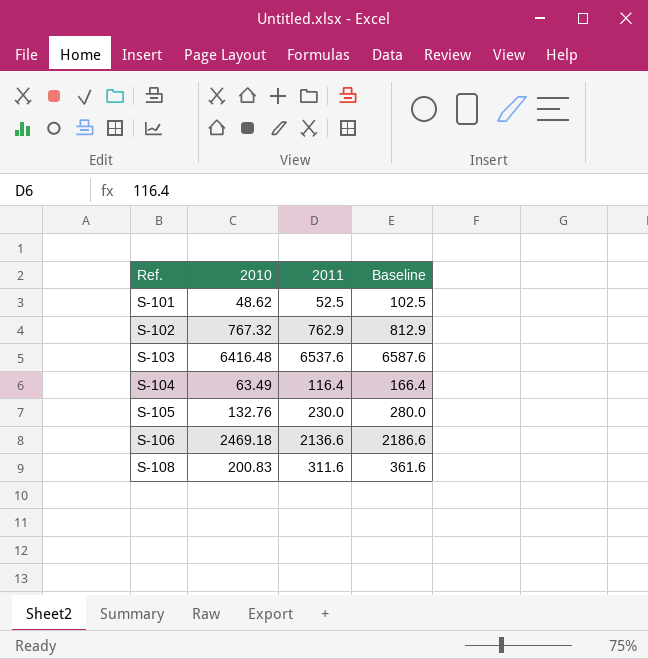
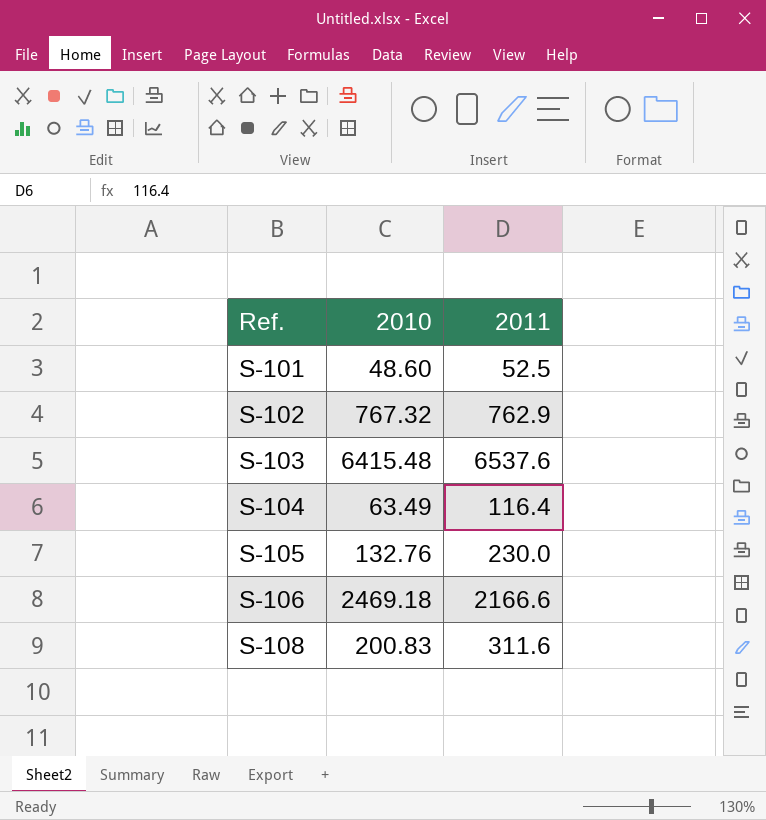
column Baseline | formula: [2011] + 50 -> none
S-101 | 2010: 48.62 -> 48.60
S-103 | 2010: 6416.48 -> 6415.48
S-106 | 2011: 2136.6 -> 2166.6

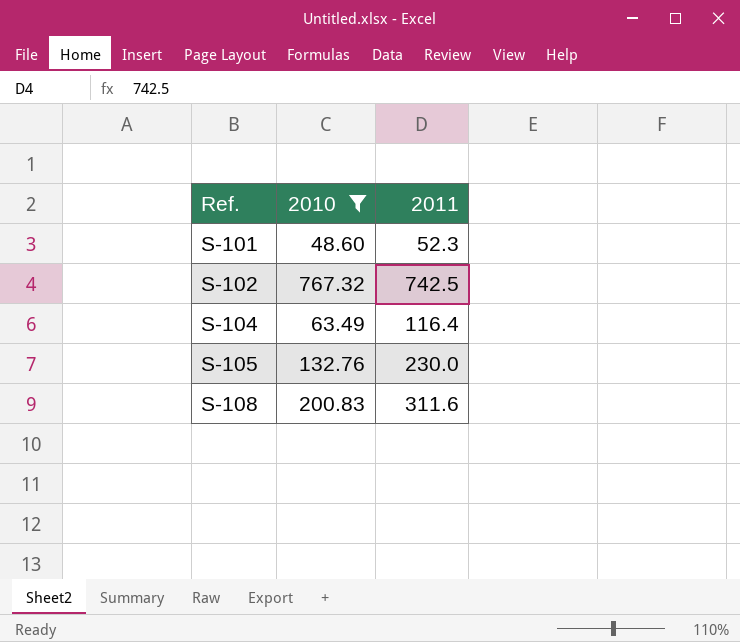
filter: none -> 2010 <= 767.32
S-101 | 2011: 52.5 -> 52.3
S-102 | 2011: 762.9 -> 742.5

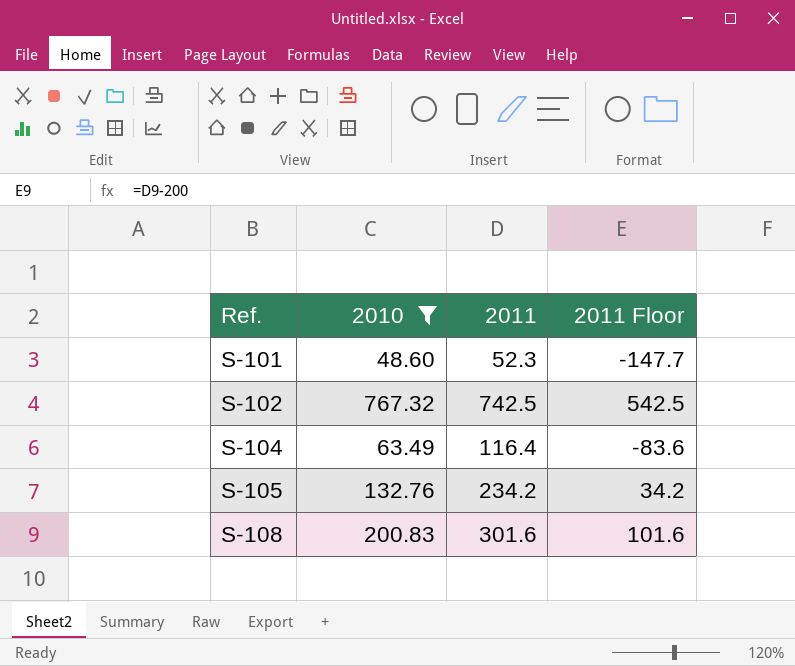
column 2011 Floor | formula: none -> [2011] - 200
S-105 | 2011: 230.0 -> 234.2
S-108 | 2011: 311.6 -> 301.6

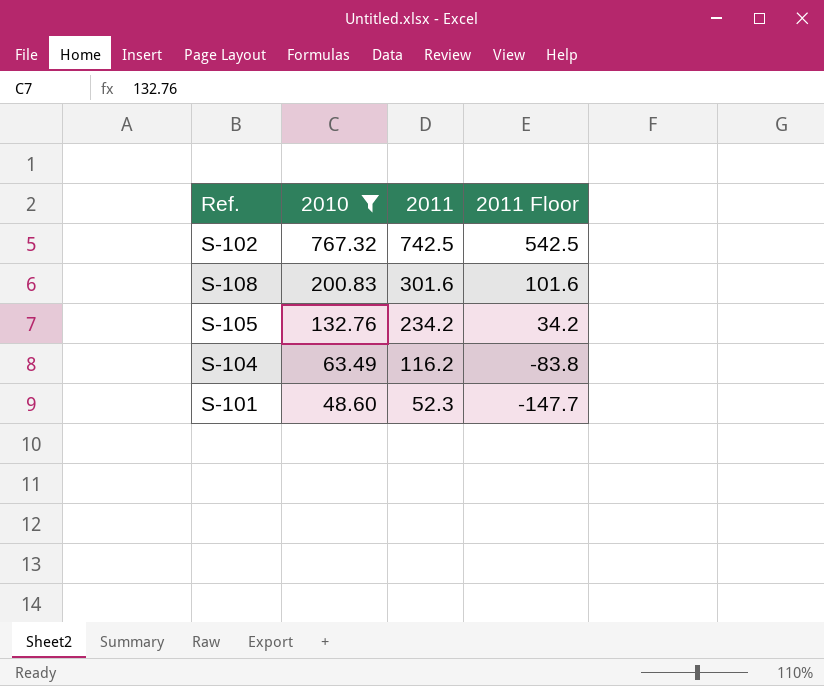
row order: Ref. ascending -> 2010 descending
S-104 | 2011: 116.4 -> 116.2
S-104 | 2011 Floor: -83.6 -> -83.8

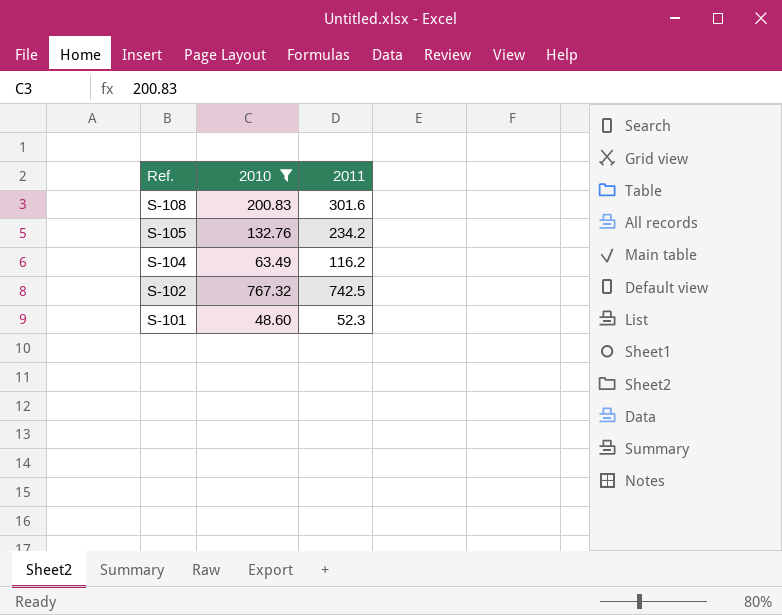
row order: 2010 descending -> Ref. descending
column 2011 Floor | formula: [2011] - 200 -> none

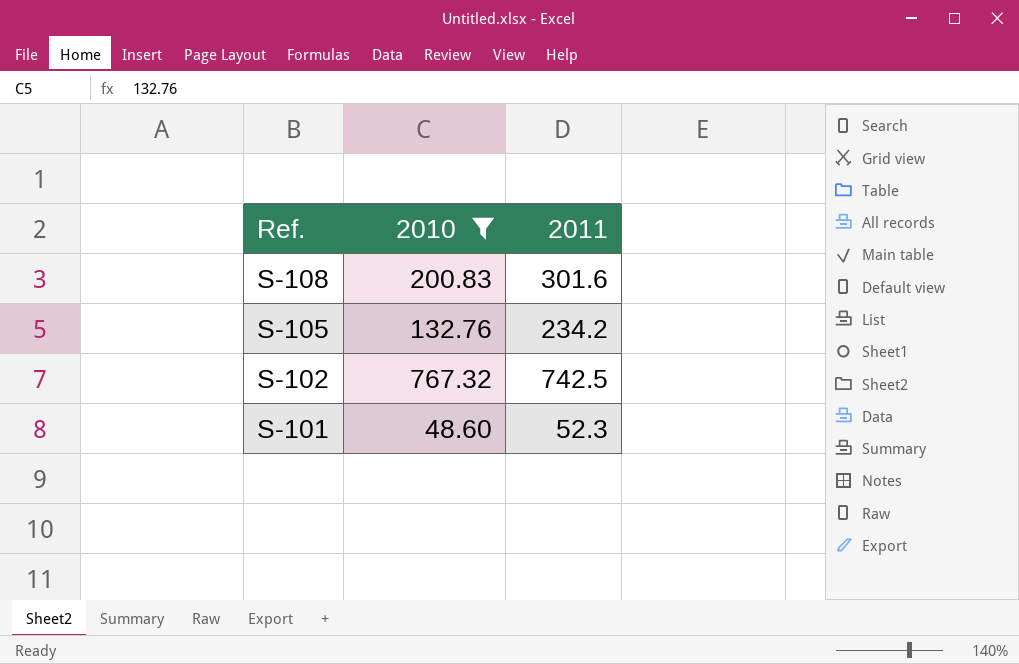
row S-104: 63.49 | 116.2 -> none

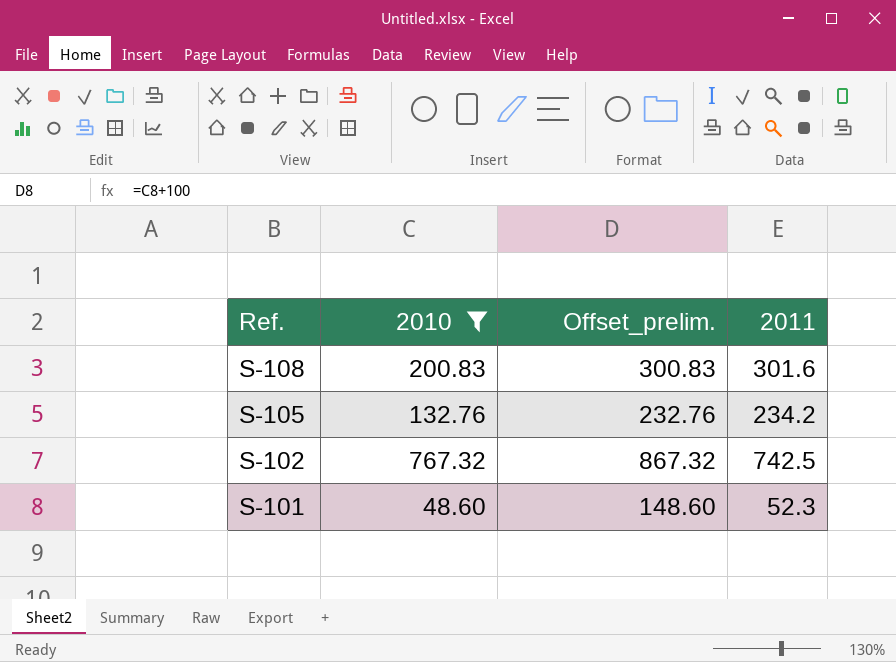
column Offset_prelim. | formula: none -> [2010] + 100

